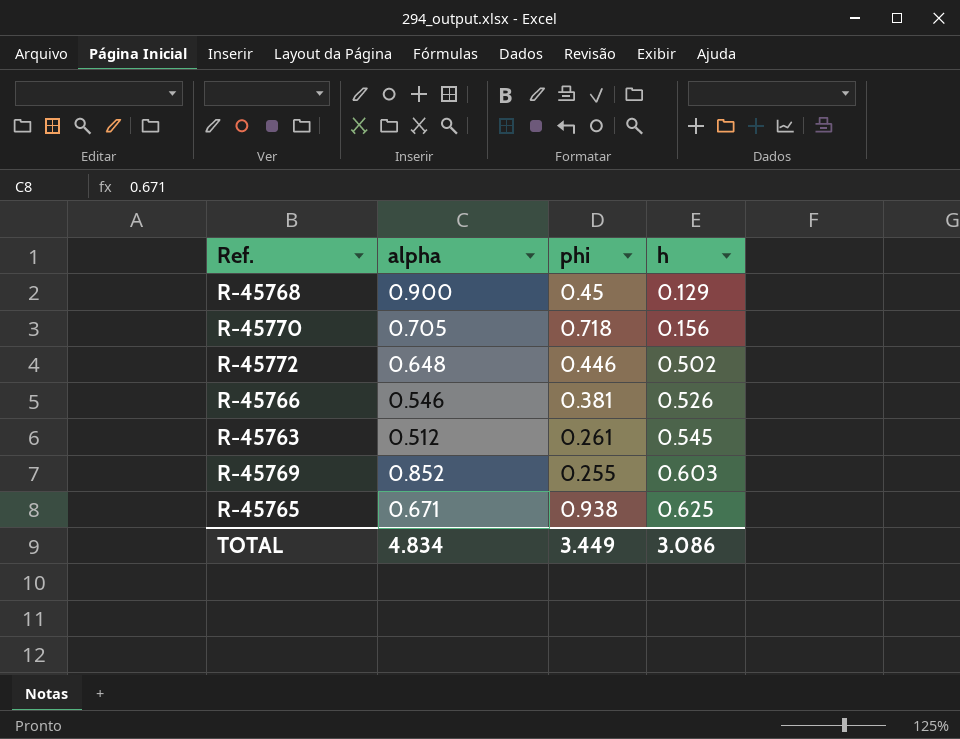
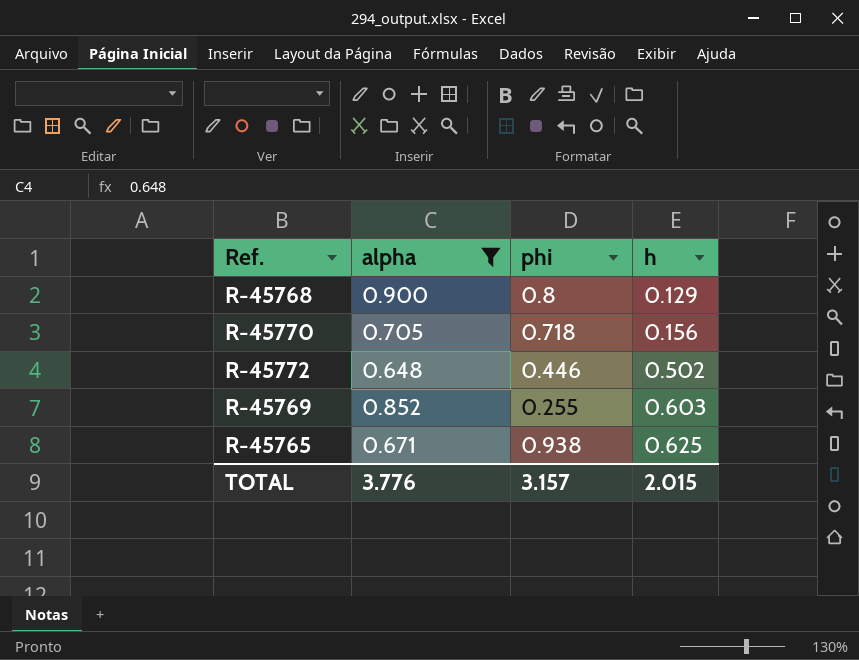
filter: none -> alpha >= 0.648
R-45768 | phi: 0.45 -> 0.8
TOTAL | alpha: 4.834 -> 3.776
TOTAL | phi: 3.449 -> 3.157
TOTAL | h: 3.086 -> 2.015

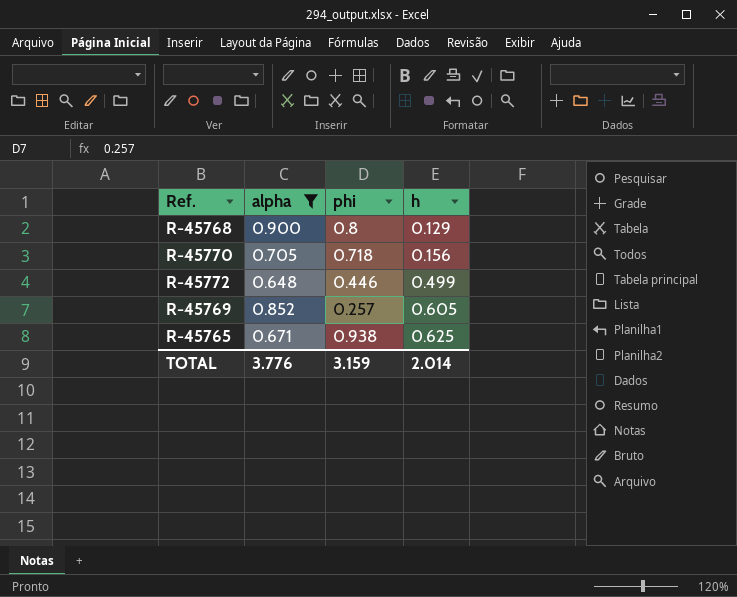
R-45772 | h: 0.502 -> 0.499
R-45769 | phi: 0.255 -> 0.257
R-45769 | h: 0.603 -> 0.605
TOTAL | phi: 3.157 -> 3.159
TOTAL | h: 2.015 -> 2.014

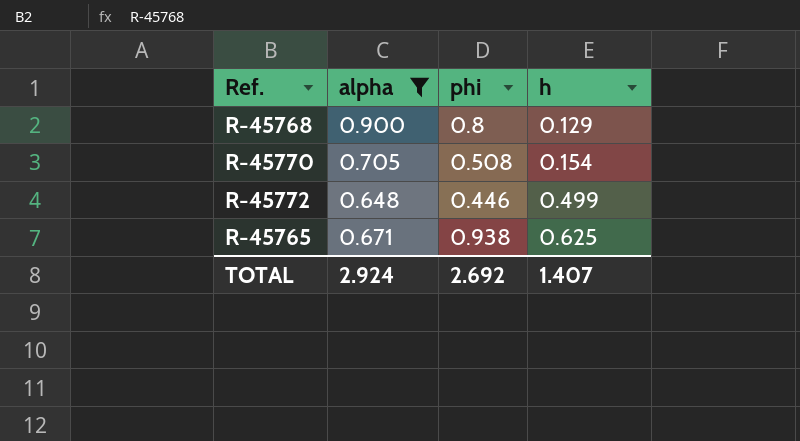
row R-45769: 0.852 | 0.257 | 0.605 -> none
R-45770 | phi: 0.718 -> 0.508
R-45770 | h: 0.156 -> 0.154
TOTAL | alpha: 3.776 -> 2.924
TOTAL | phi: 3.159 -> 2.692
TOTAL | h: 2.014 -> 1.407

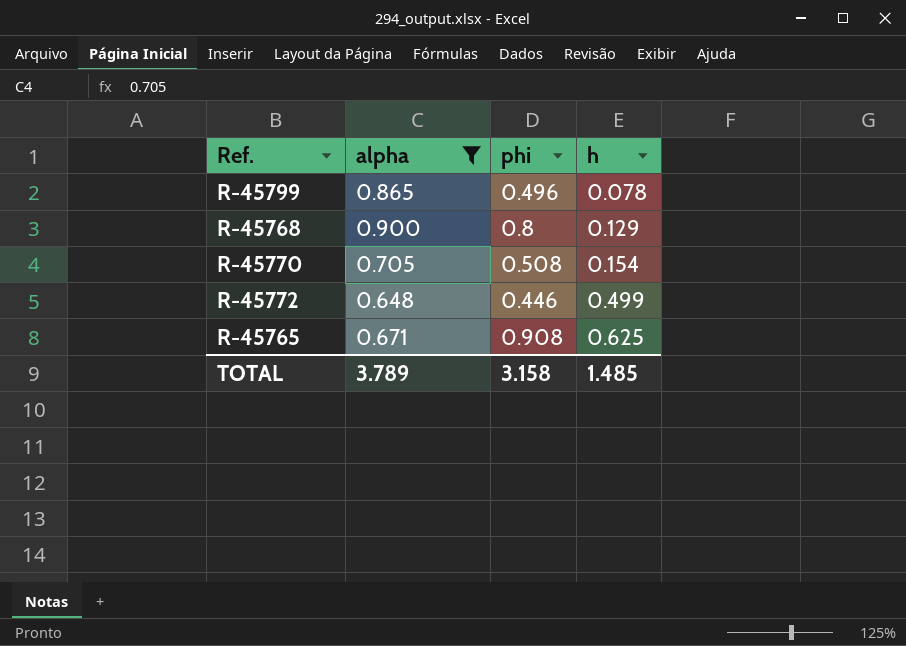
row R-45799: none -> 0.865 | 0.496 | 0.078
R-45765 | phi: 0.938 -> 0.908
TOTAL | alpha: 2.924 -> 3.789
TOTAL | phi: 2.692 -> 3.158
TOTAL | h: 1.407 -> 1.485

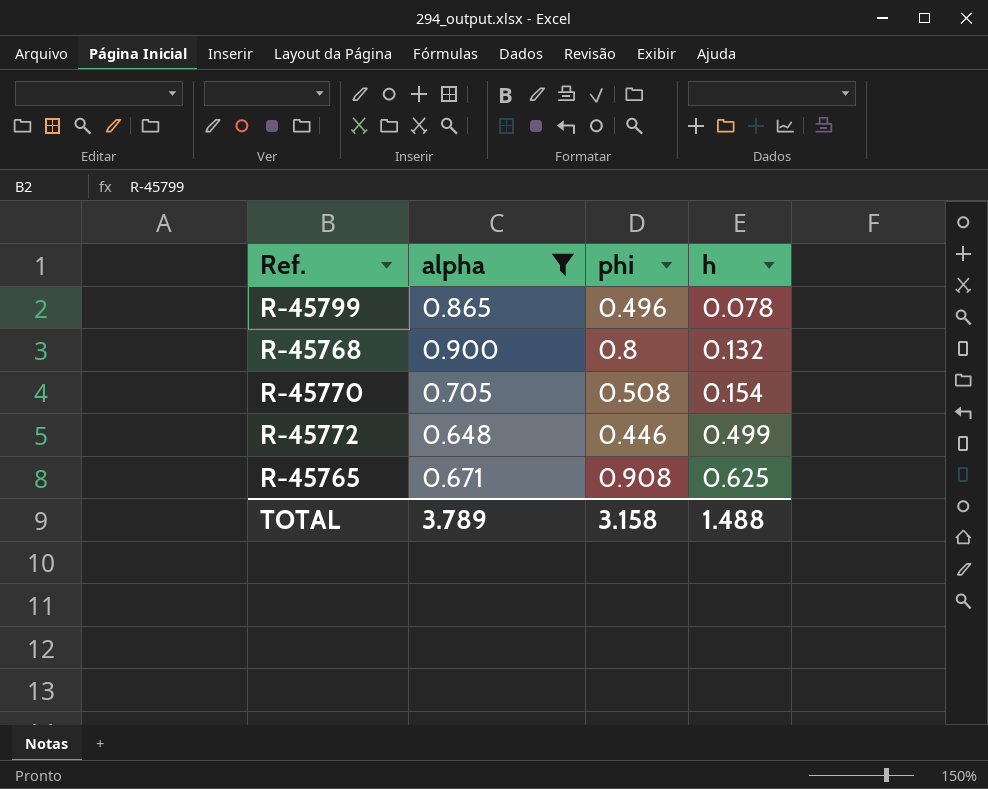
R-45768 | h: 0.129 -> 0.132
TOTAL | h: 1.485 -> 1.488

